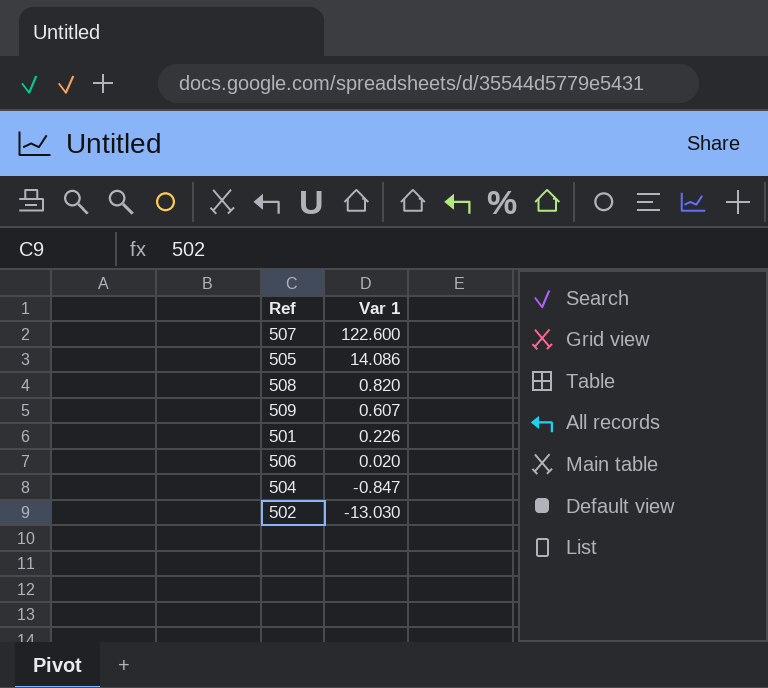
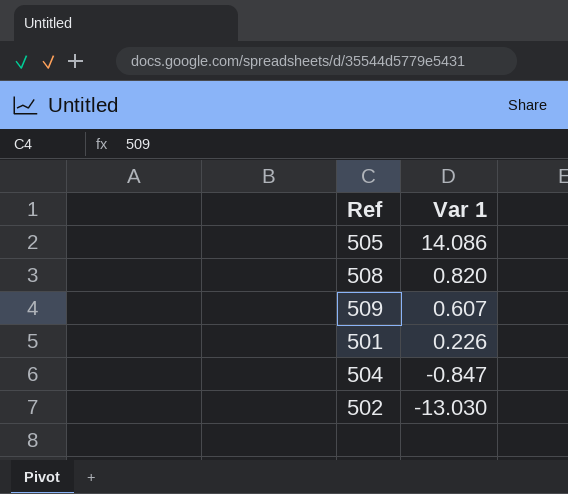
row 507: 122.600 -> none
row 506: 0.020 -> none

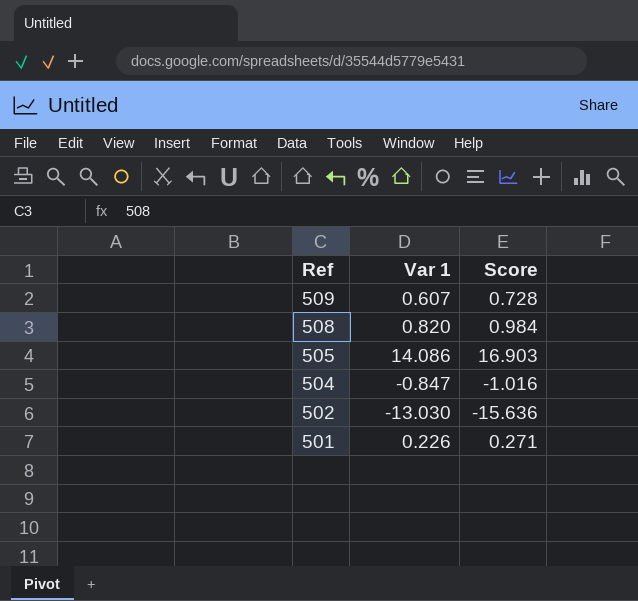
row order: Var 1 descending -> Ref descending
column Score | formula: none -> [Var 1] * 1.2

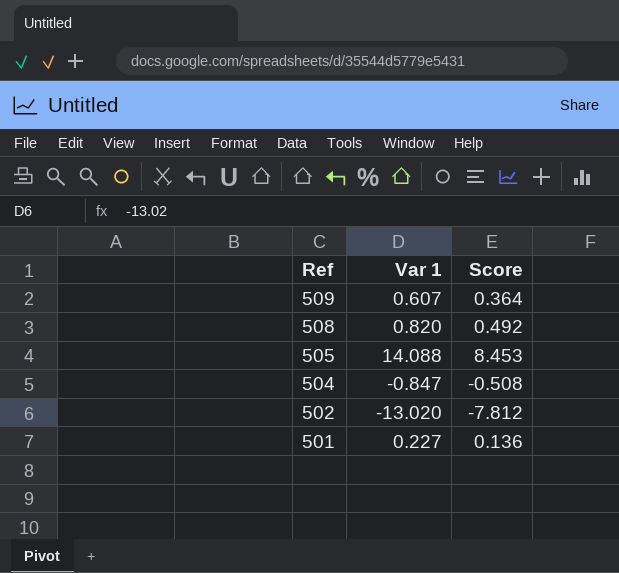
column Score | formula: [Var 1] * 1.2 -> [Var 1] * 0.6
505 | Var 1: 14.086 -> 14.088
502 | Var 1: -13.030 -> -13.020
501 | Var 1: 0.226 -> 0.227

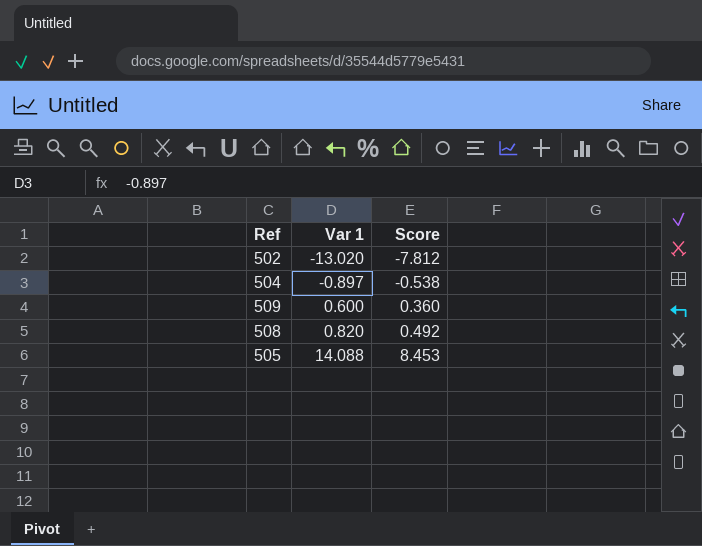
row order: Ref descending -> Var 1 ascending
row 501: 0.227 | 0.136 -> none
504 | Var 1: -0.847 -> -0.897
504 | Score: -0.508 -> -0.538
509 | Var 1: 0.607 -> 0.600
509 | Score: 0.364 -> 0.360

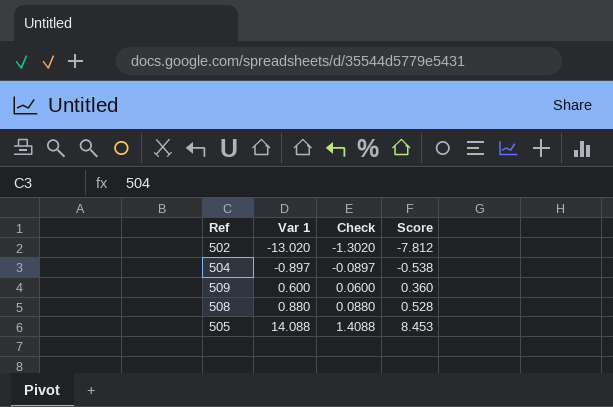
column Check | formula: none -> [Var 1] * 0.1
508 | Var 1: 0.820 -> 0.880
508 | Score: 0.492 -> 0.528

